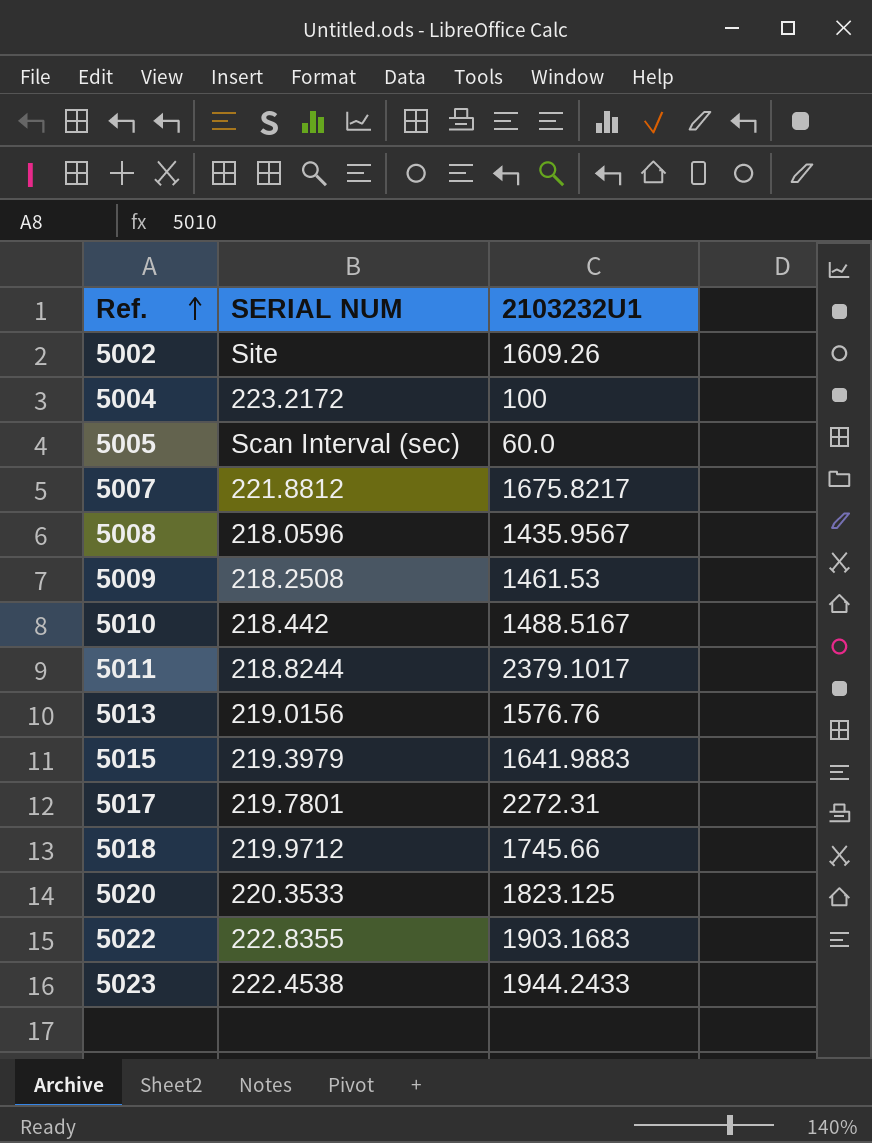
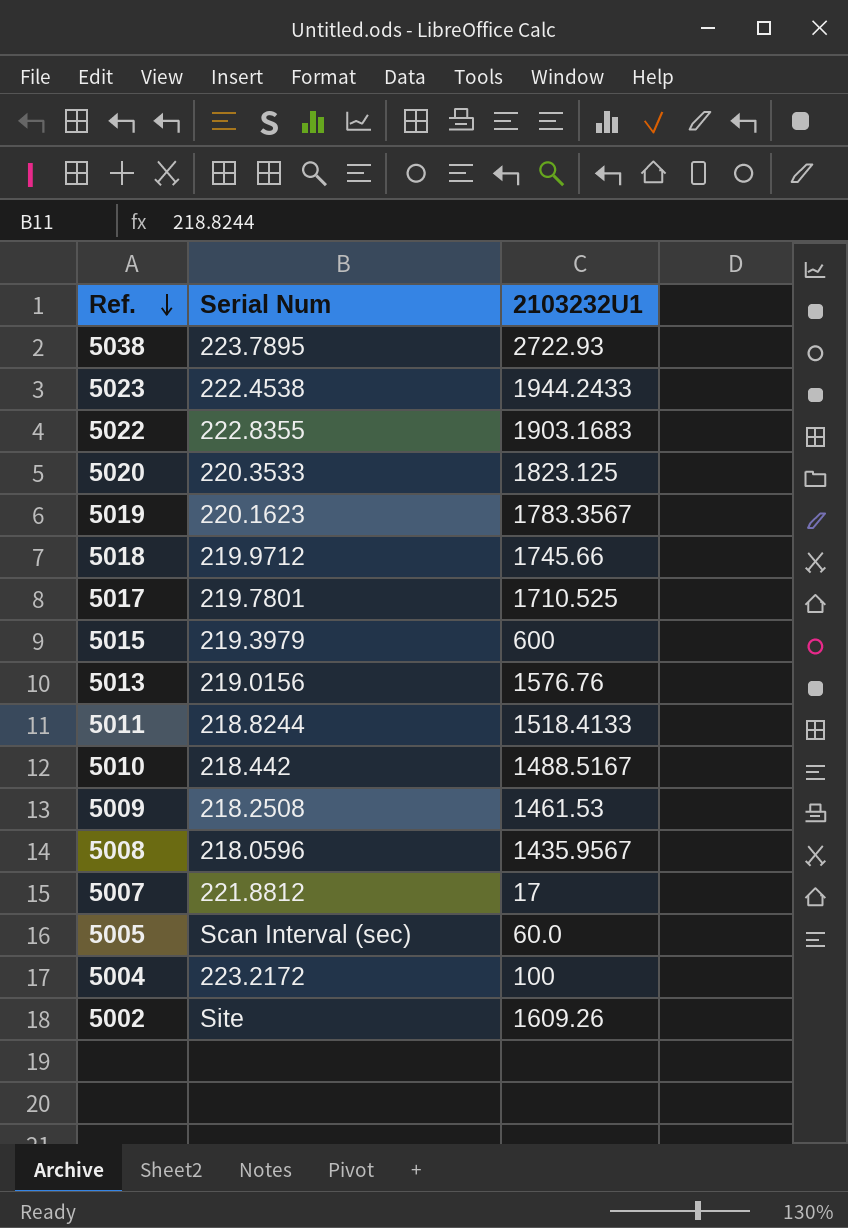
row order: Ref. ascending -> Ref. descending
column name: SERIAL NUM -> Serial Num
row 5038: none -> 223.7895 | 2722.93
row 5019: none -> 220.1623 | 1783.3567
5017 | 2103232U1: 2272.31 -> 1710.525
5015 | 2103232U1: 1641.9883 -> 600
5011 | 2103232U1: 2379.1017 -> 1518.4133
5007 | 2103232U1: 1675.8217 -> 17

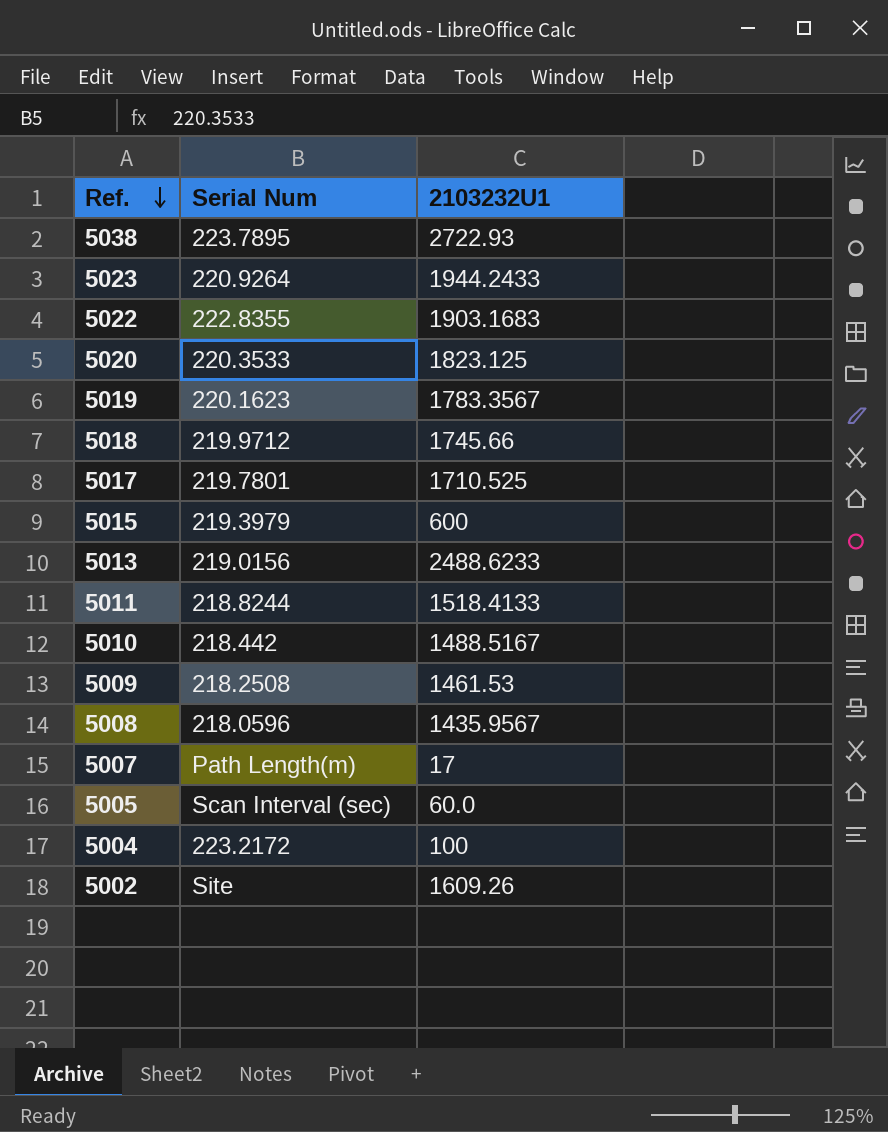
5023 | Serial Num: 222.4538 -> 220.9264
5013 | 2103232U1: 1576.76 -> 2488.6233
5007 | Serial Num: 221.8812 -> Path Length(m)

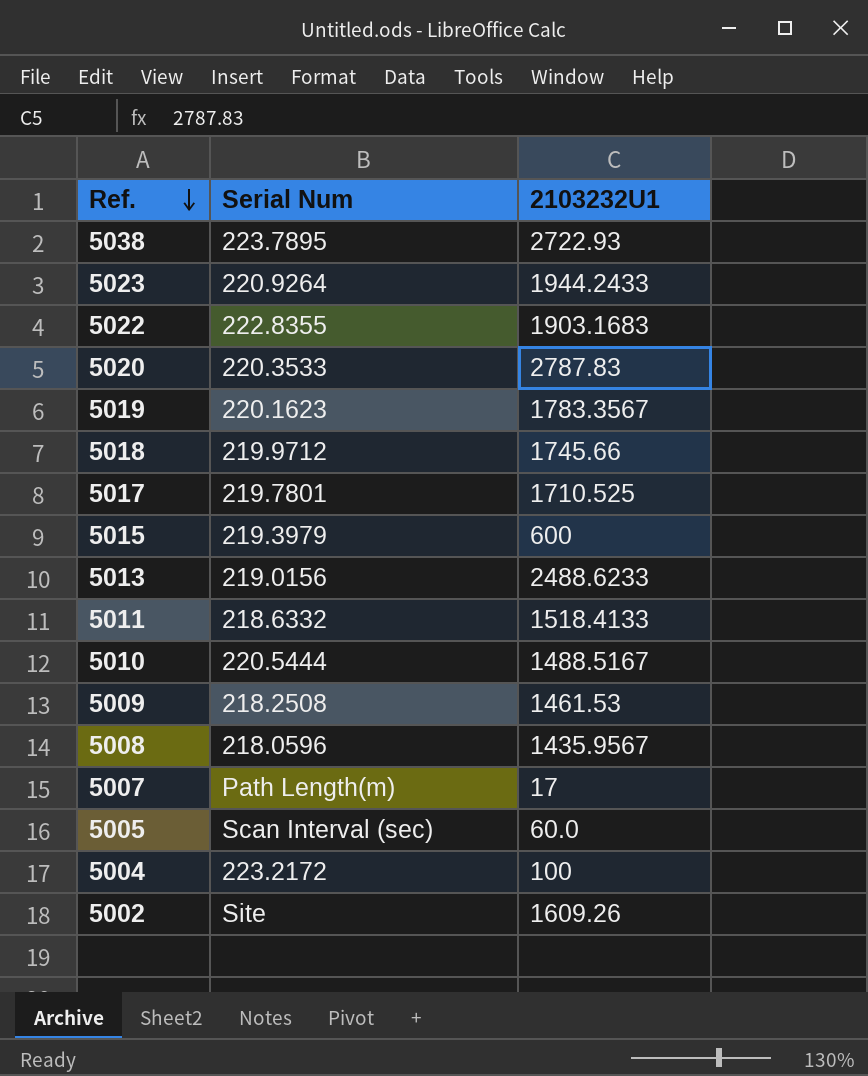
5020 | 2103232U1: 1823.125 -> 2787.83
5011 | Serial Num: 218.8244 -> 218.6332
5010 | Serial Num: 218.442 -> 220.5444

